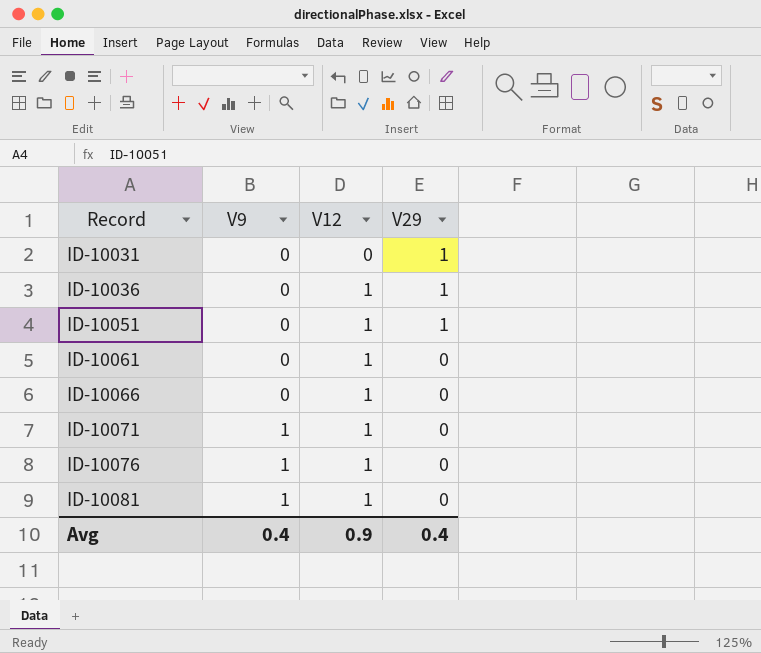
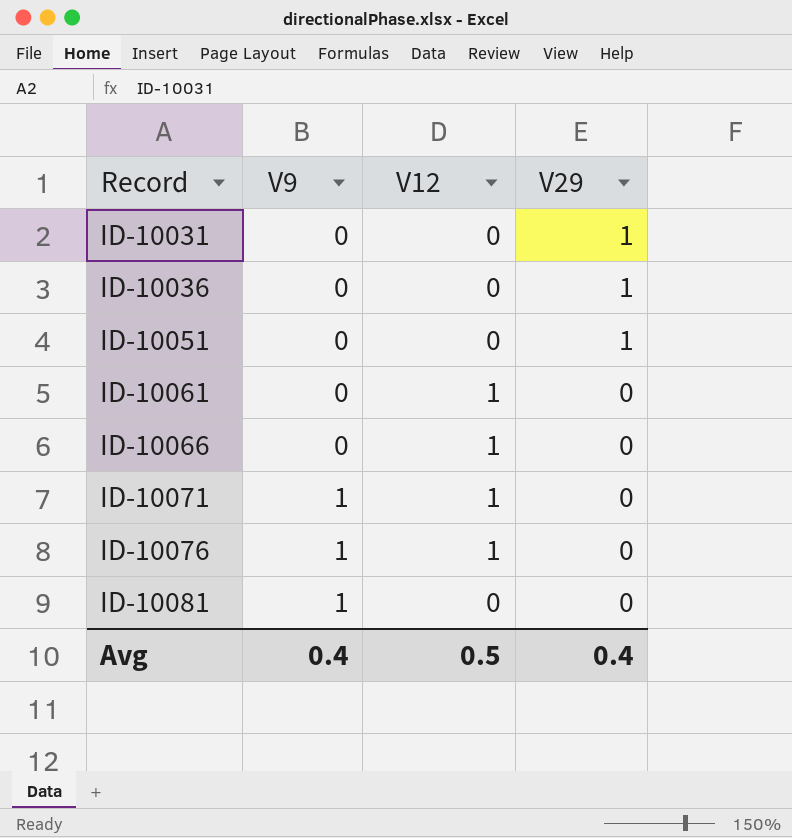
ID-10036 | V12: 1 -> 0
ID-10051 | V12: 1 -> 0
ID-10081 | V12: 1 -> 0
Avg | V12: 0.9 -> 0.5

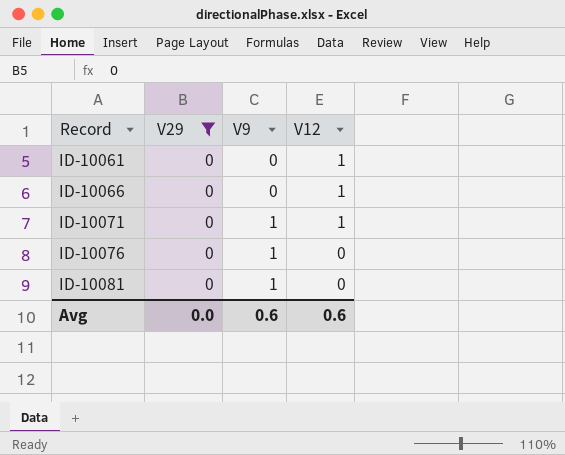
filter: none -> V29 = 0
column V29 | position: 4 -> 2
ID-10076 | V12: 1 -> 0
Avg | V29: 0.4 -> 0.0
Avg | V9: 0.4 -> 0.6
Avg | V12: 0.5 -> 0.6

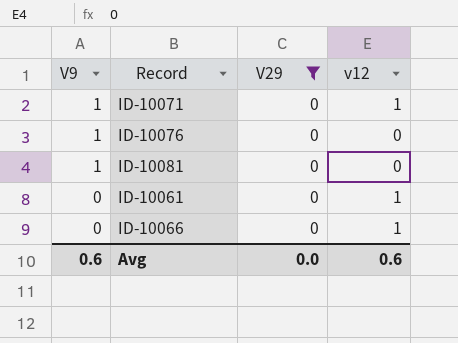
row order: Record ascending -> V9 descending
column V9 | position: 3 -> 1
column name: V12 -> v12

